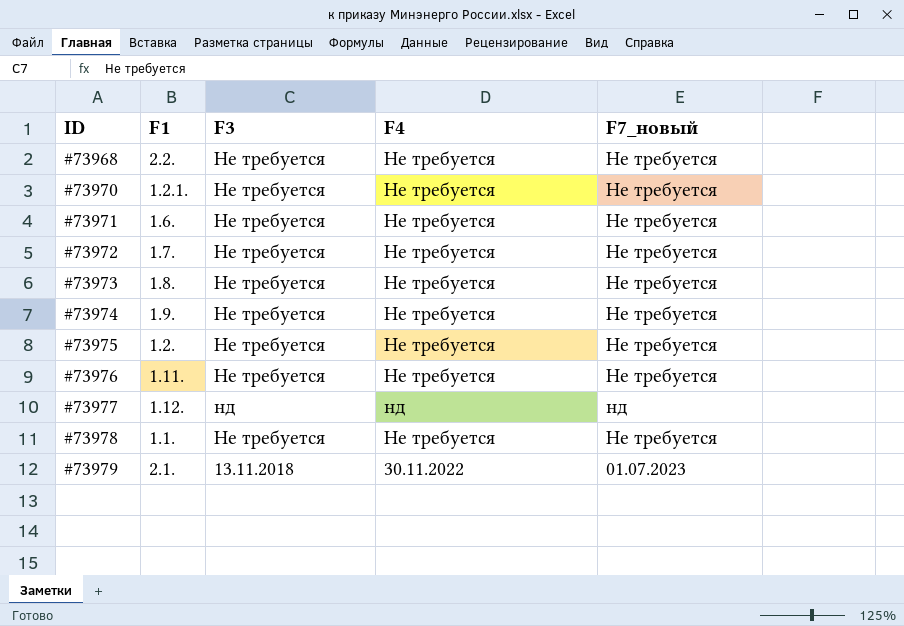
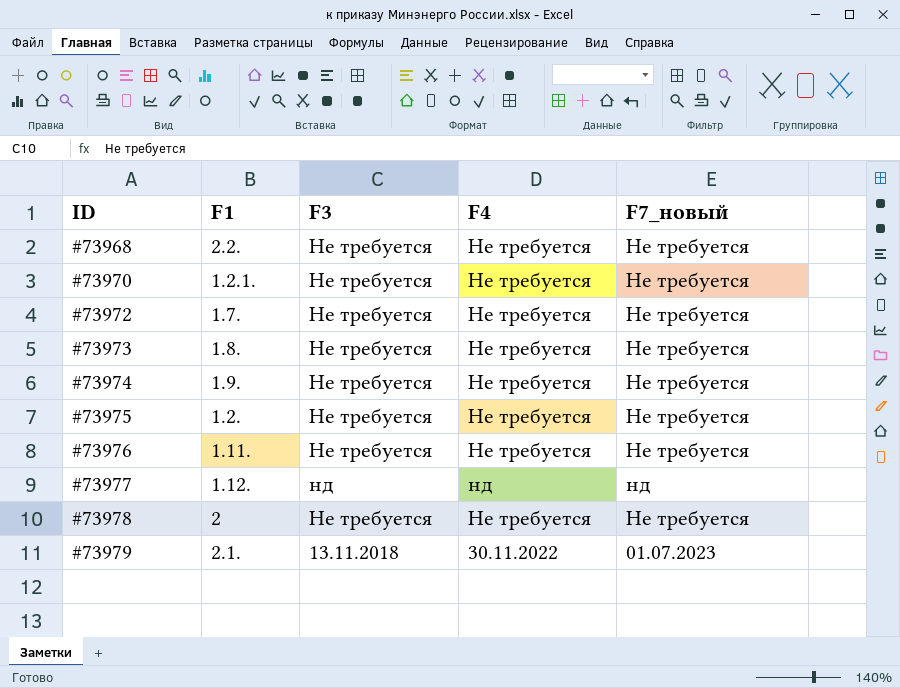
row #73971: 1.6. | Не требуется | Не требуется | Не требуется -> none
#73978 | F1: 1.1. -> 2

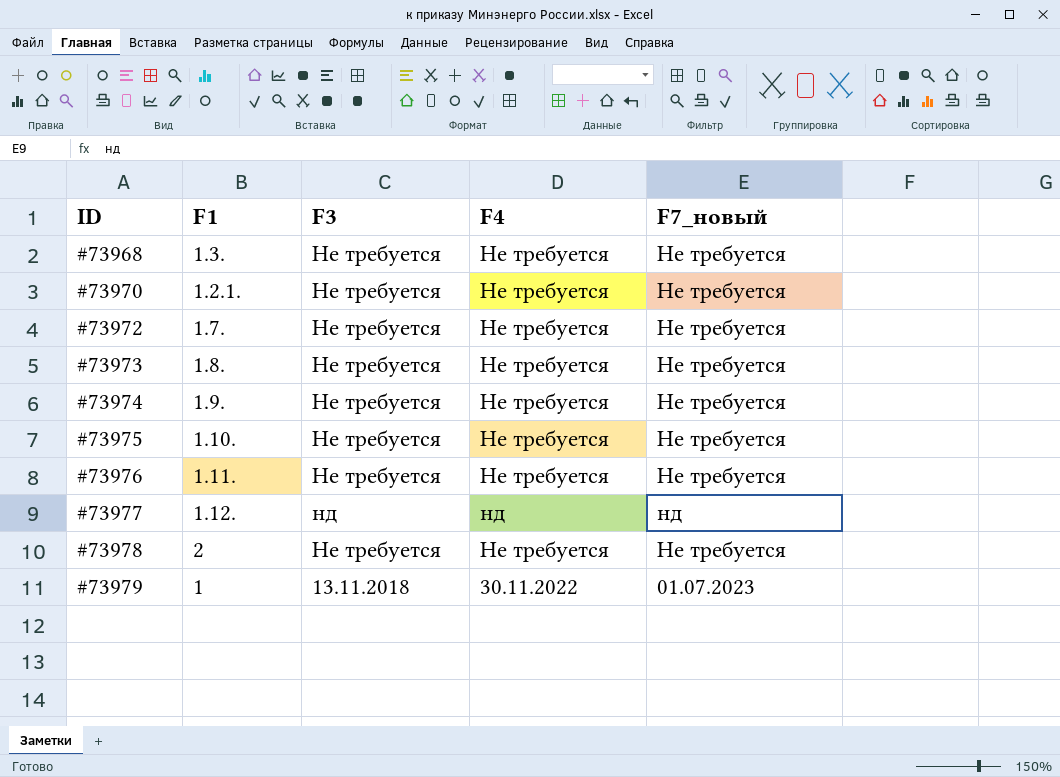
#73968 | F1: 2.2. -> 1.3.
#73975 | F1: 1.2. -> 1.10.
#73979 | F1: 2.1. -> 1

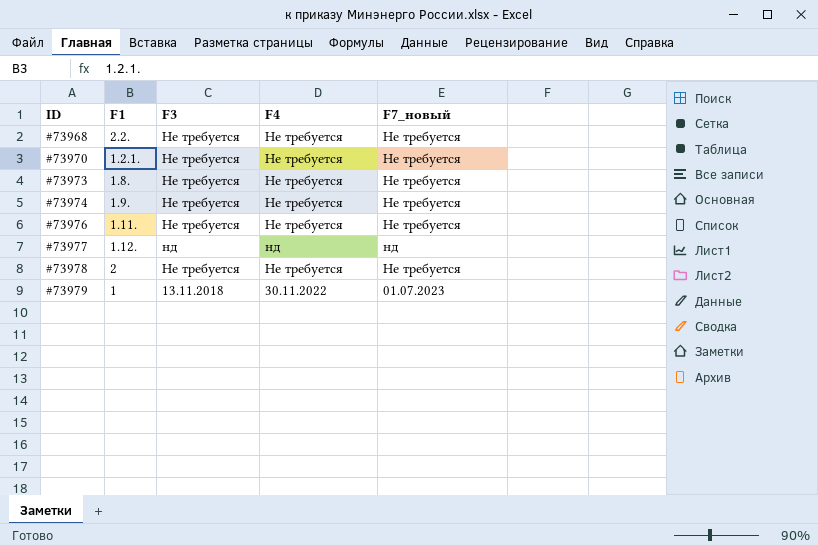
row #73972: 1.7. | Не требуется | Не требуется | Не требуется -> none
row #73975: 1.10. | Не требуется | Не требуется | Не требуется -> none
#73968 | F1: 1.3. -> 2.2.

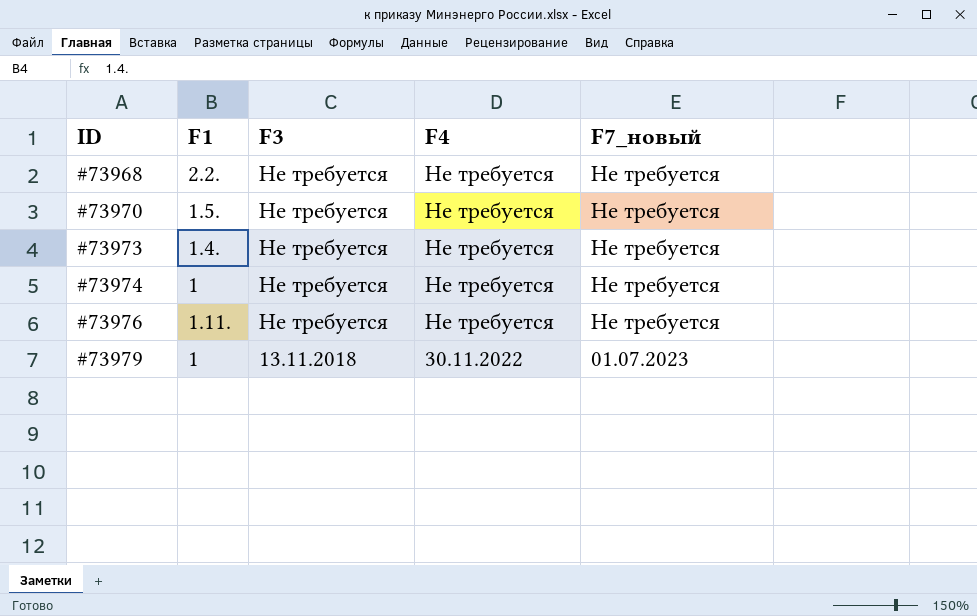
row #73977: 1.12. | нд | нд | нд -> none
row #73978: 2 | Не требуется | Не требуется | Не требуется -> none
#73970 | F1: 1.2.1. -> 1.5.
#73973 | F1: 1.8. -> 1.4.
#73974 | F1: 1.9. -> 1

